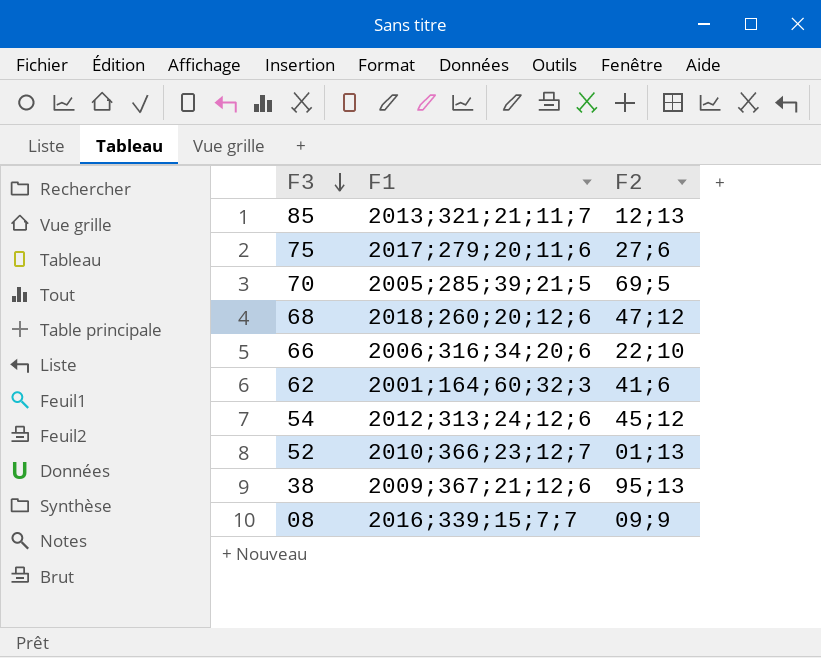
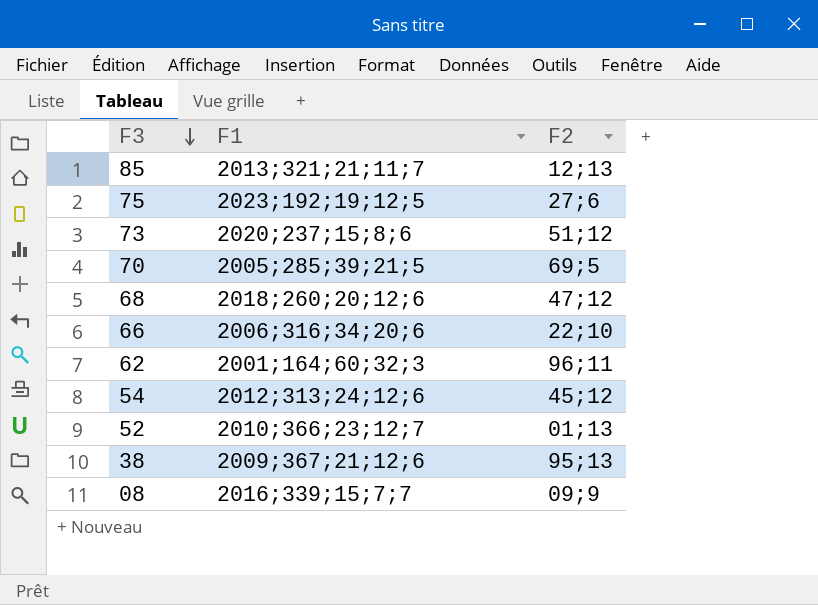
75 | F1: 2017;279;20;11;6 -> 2023;192;19;12;5
row 73: none -> 2020;237;15;8;6 | 51;12
62 | F2: 41;6 -> 96;11

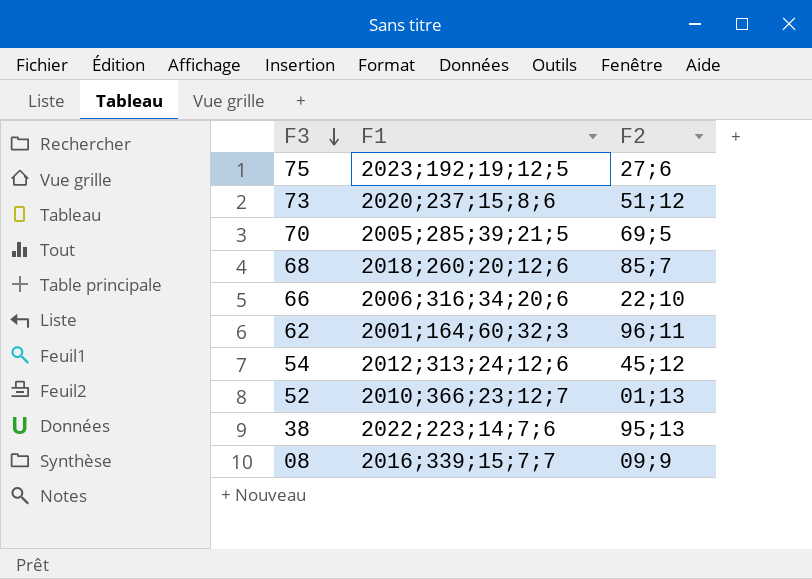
row 85: 2013;321;21;11;7 | 12;13 -> none
68 | F2: 47;12 -> 85;7
38 | F1: 2009;367;21;12;6 -> 2022;223;14;7;6

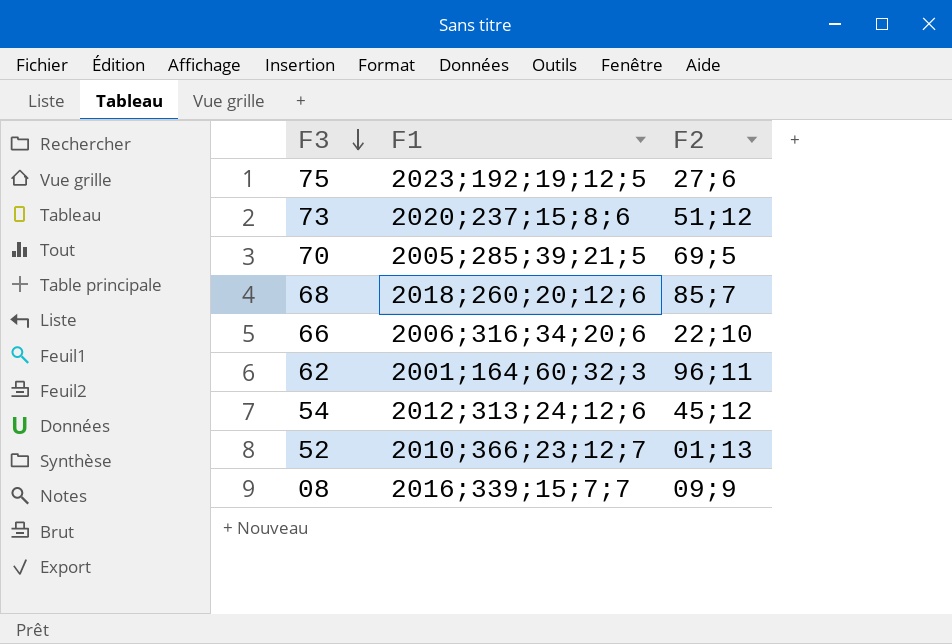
row 38: 2022;223;14;7;6 | 95;13 -> none

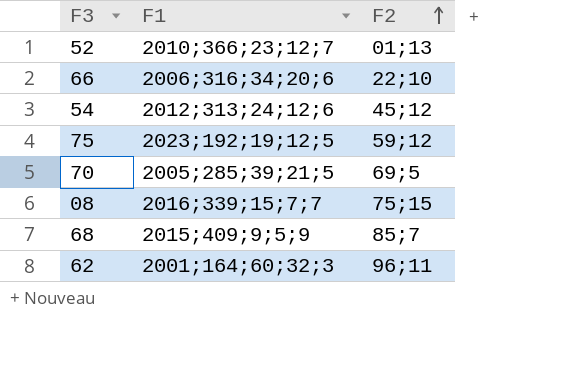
row order: F3 descending -> F2 ascending
row 73: 2020;237;15;8;6 | 51;12 -> none
75 | F2: 27;6 -> 59;12
08 | F2: 09;9 -> 75;15
68 | F1: 2018;260;20;12;6 -> 2015;409;9;5;9

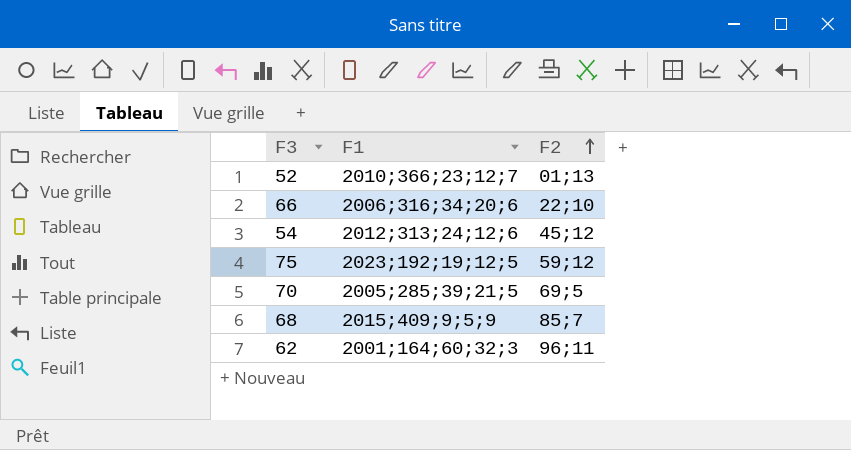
row 08: 2016;339;15;7;7 | 75;15 -> none

